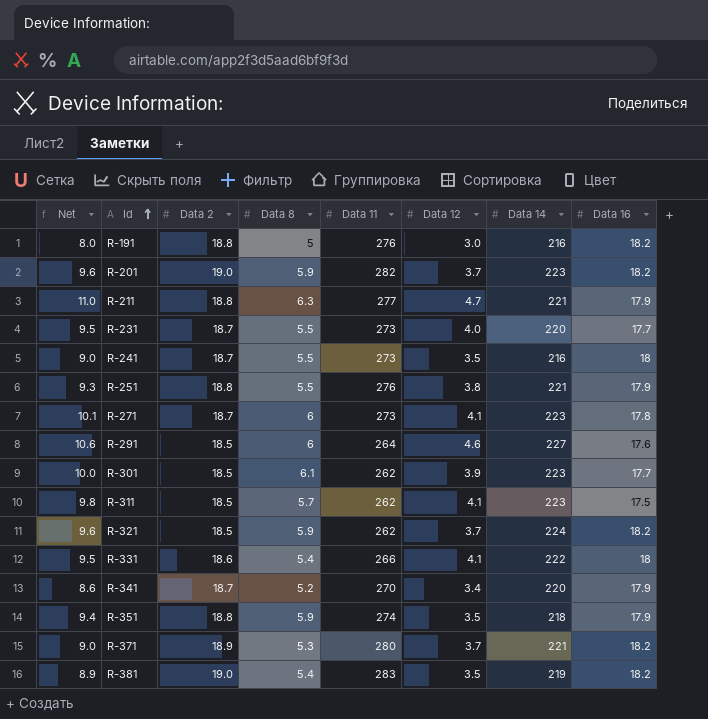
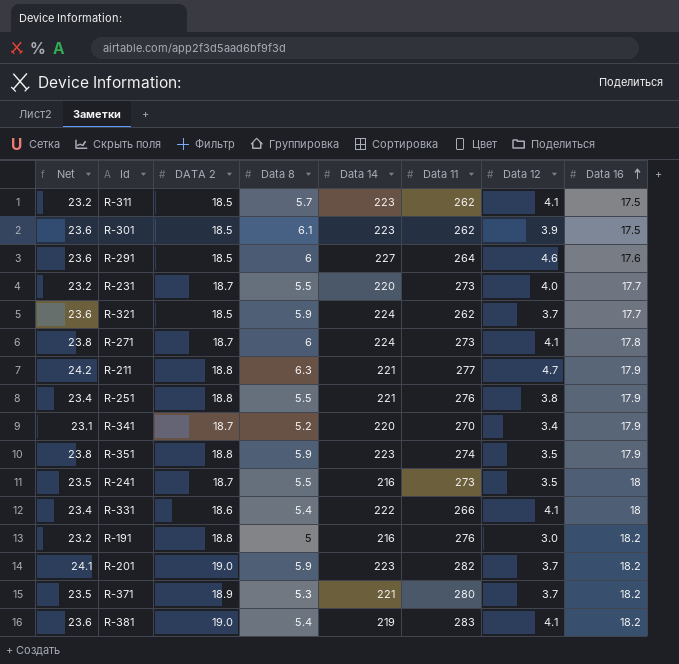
row order: Id ascending -> Data 16 ascending
column Net | formula: [Data 8] + [Data 12] -> [Data 8] + [Data 16]
column name: Data 2 -> DATA 2
column Data 14 | position: 7 -> 5
R-301 | Data 16: 17.7 -> 17.5
R-321 | Data 16: 18.2 -> 17.7
R-271 | Data 14: 223 -> 224
R-351 | Data 14: 218 -> 223
R-381 | Data 12: 3.5 -> 4.1

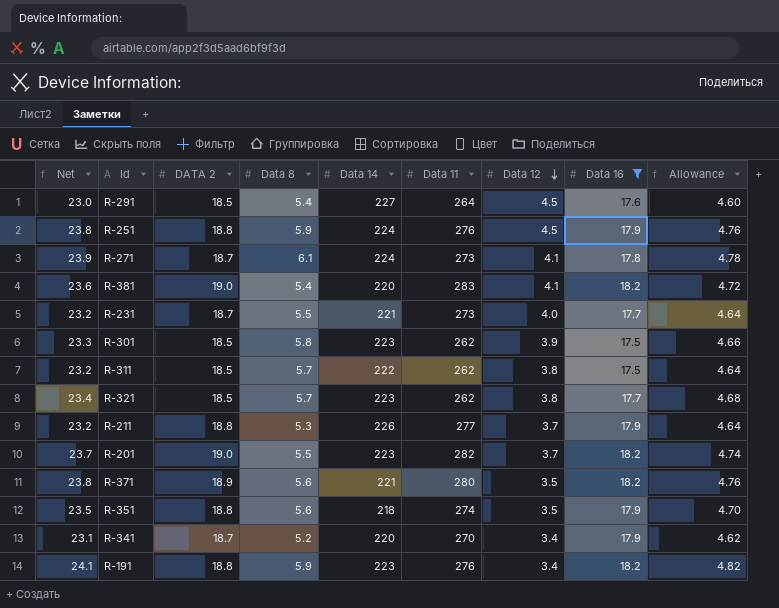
filter: none -> Data 16 != 18
row order: Data 16 ascending -> Data 12 descending
column Allowance | formula: none -> [Net] * 0.2
R-291 | Net: 23.6 -> 23.0
R-291 | Data 8: 6 -> 5.4
R-291 | Data 12: 4.6 -> 4.5
R-251 | Net: 23.4 -> 23.8
R-251 | Data 8: 5.5 -> 5.9
R-251 | Data 14: 221 -> 224
R-251 | Data 12: 3.8 -> 4.5
R-271 | Net: 23.8 -> 23.9
R-271 | Data 8: 6 -> 6.1
R-381 | Data 14: 219 -> 220
R-231 | Data 14: 220 -> 221
R-301 | Net: 23.6 -> 23.3
R-301 | Data 8: 6.1 -> 5.8
R-311 | Data 14: 223 -> 222
R-311 | Data 12: 4.1 -> 3.8
R-321 | Net: 23.6 -> 23.4
R-321 | Data 8: 5.9 -> 5.7
R-321 | Data 14: 224 -> 223
R-321 | Data 12: 3.7 -> 3.8
R-211 | Net: 24.2 -> 23.2
R-211 | Data 8: 6.3 -> 5.3
R-211 | Data 14: 221 -> 226
R-211 | Data 12: 4.7 -> 3.7
R-201 | Net: 24.1 -> 23.7
R-201 | Data 8: 5.9 -> 5.5
R-371 | Net: 23.5 -> 23.8
R-371 | Data 8: 5.3 -> 5.6
R-371 | Data 12: 3.7 -> 3.5
R-351 | Net: 23.8 -> 23.5
R-351 | Data 8: 5.9 -> 5.6
R-351 | Data 14: 223 -> 218
R-191 | Net: 23.2 -> 24.1
R-191 | Data 8: 5 -> 5.9
R-191 | Data 14: 216 -> 223
R-191 | Data 12: 3.0 -> 3.4

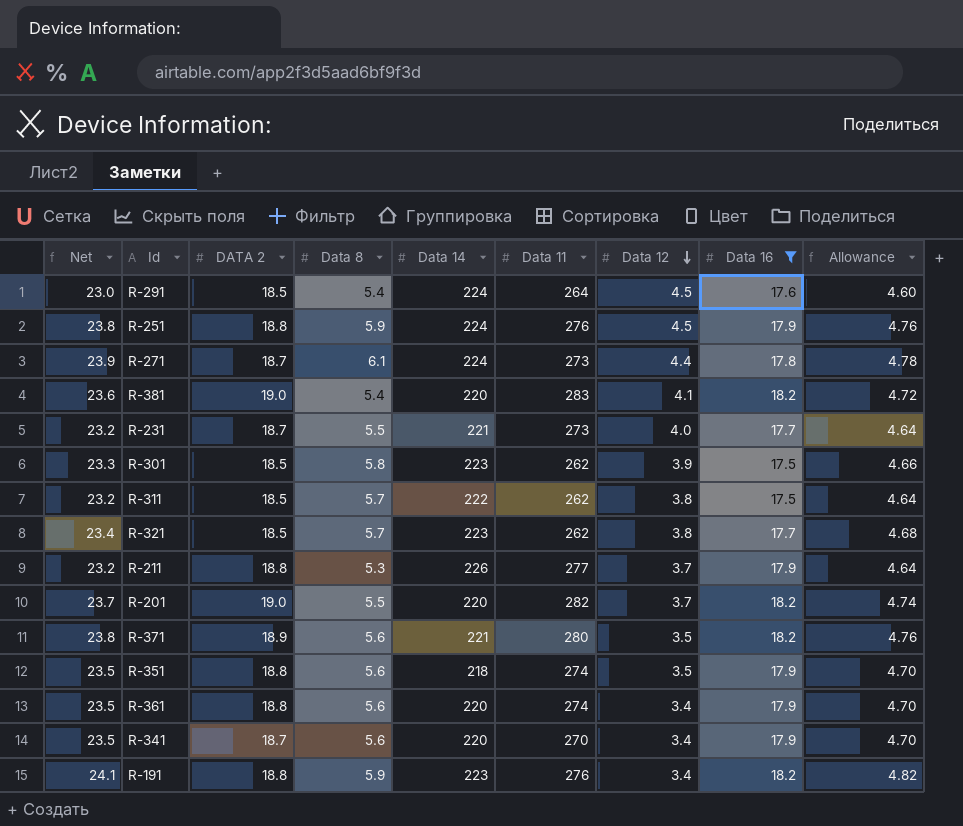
R-291 | Data 14: 227 -> 224
R-271 | Data 12: 4.1 -> 4.4
R-201 | Data 14: 223 -> 220
row R-361: none -> 23.5 | 18.8 | 5.6 | 220 | 274 | 3.4 | 17.9 | 4.70
R-341 | Net: 23.1 -> 23.5
R-341 | Data 8: 5.2 -> 5.6
R-341 | Allowance: 4.62 -> 4.70

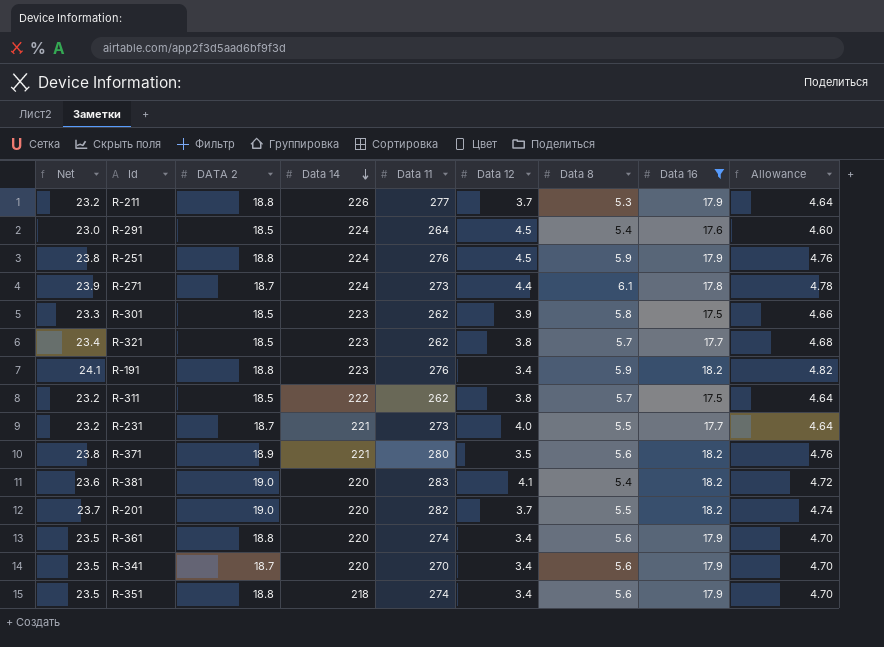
row order: Data 12 descending -> Data 14 descending
column Data 8 | position: 4 -> 7
R-351 | Data 12: 3.5 -> 3.4

